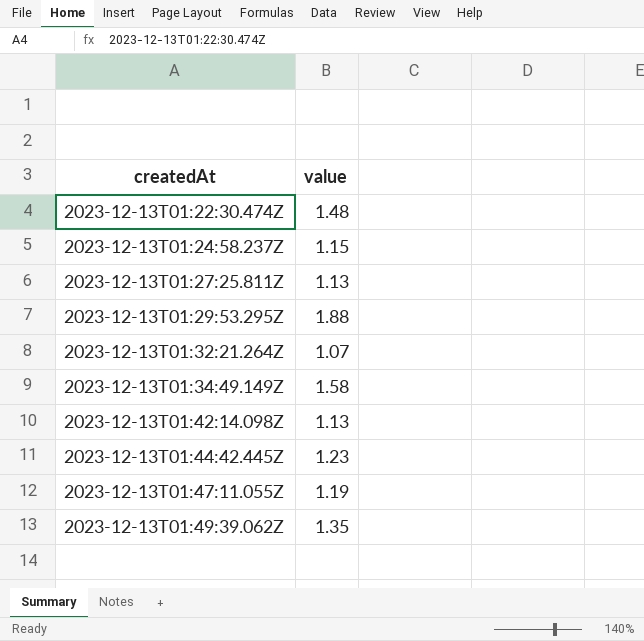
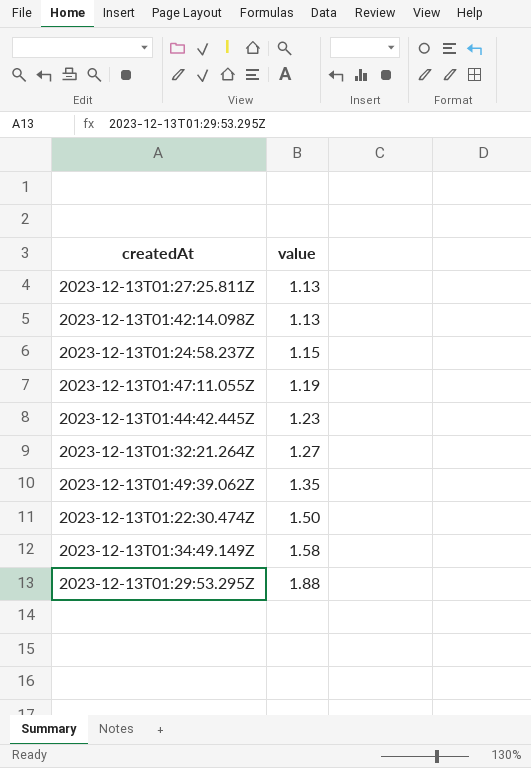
row order: createdAt ascending -> value ascending
2023-12-13T01:32:21.264Z | value: 1.07 -> 1.27
2023-12-13T01:22:30.474Z | value: 1.48 -> 1.50

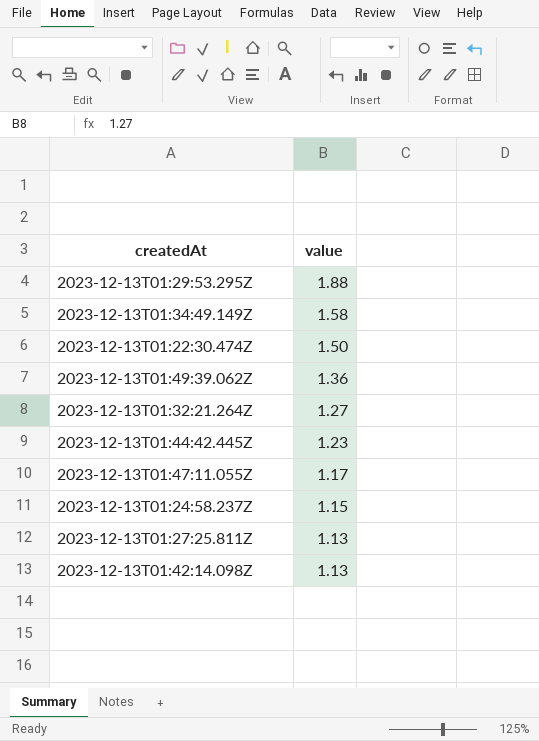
row order: value ascending -> value descending
2023-12-13T01:49:39.062Z | value: 1.35 -> 1.36
2023-12-13T01:47:11.055Z | value: 1.19 -> 1.17

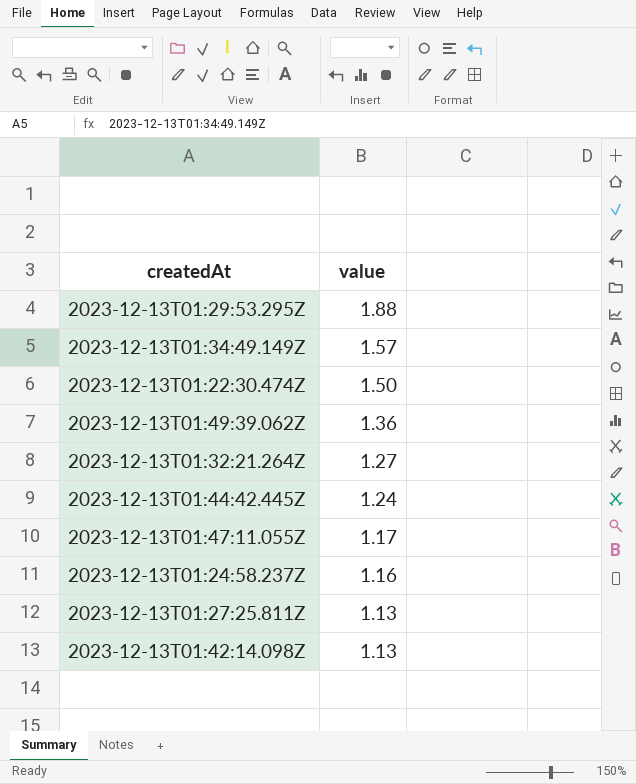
2023-12-13T01:34:49.149Z | value: 1.58 -> 1.57
2023-12-13T01:44:42.445Z | value: 1.23 -> 1.24
2023-12-13T01:24:58.237Z | value: 1.15 -> 1.16

